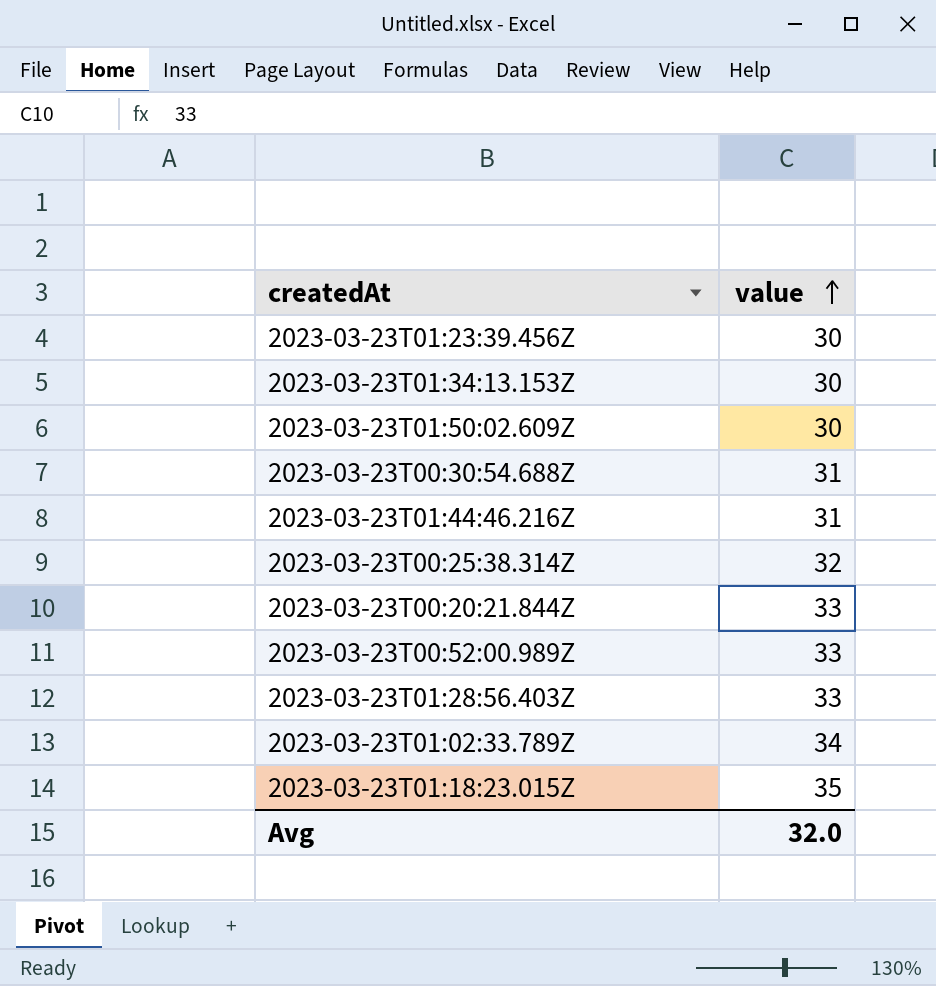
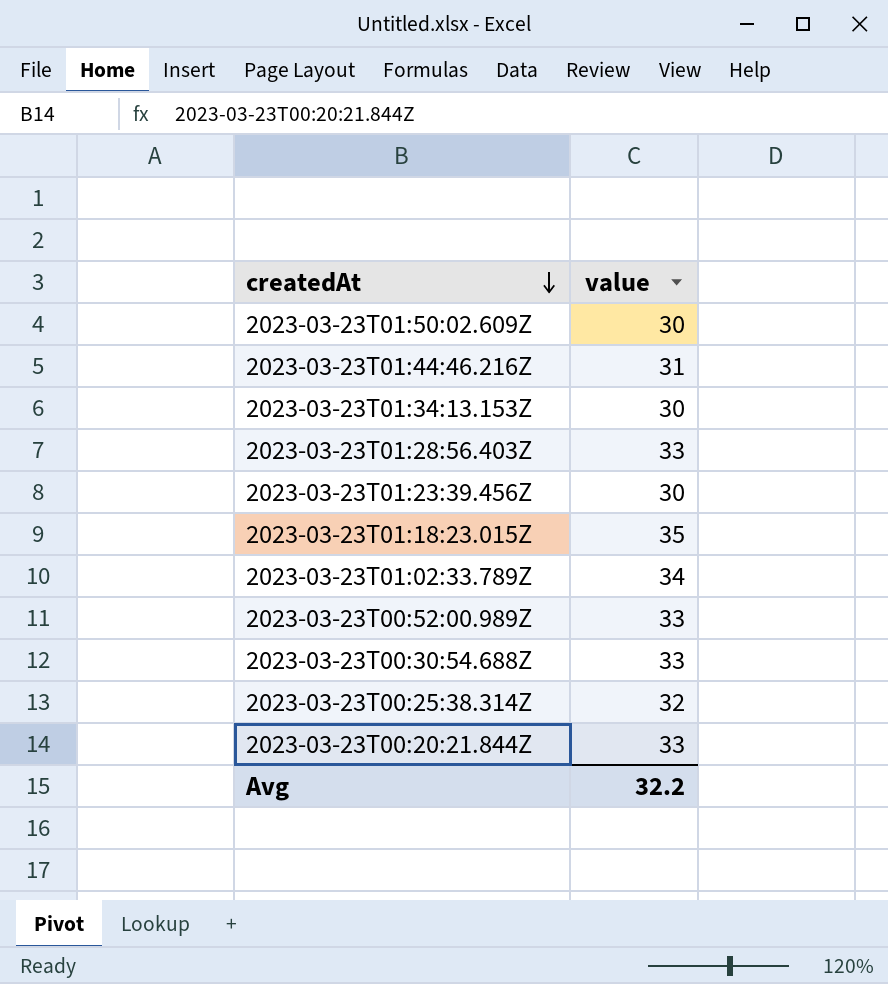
row order: value ascending -> createdAt descending
2023-03-23T00:30:54.688Z | value: 31 -> 33
Avg | value: 32.0 -> 32.2

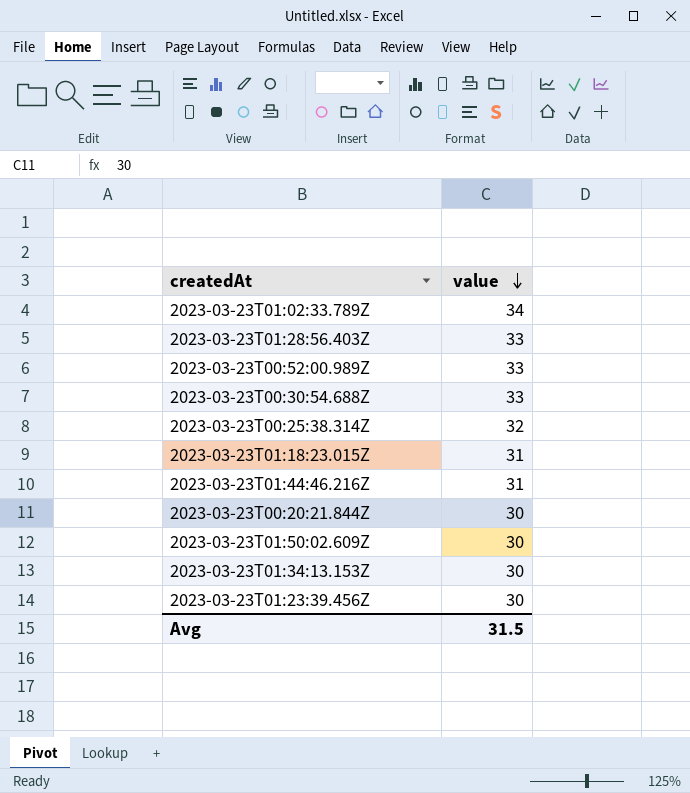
row order: createdAt descending -> value descending
2023-03-23T01:18:23.015Z | value: 35 -> 31
2023-03-23T00:20:21.844Z | value: 33 -> 30
Avg | value: 32.2 -> 31.5

